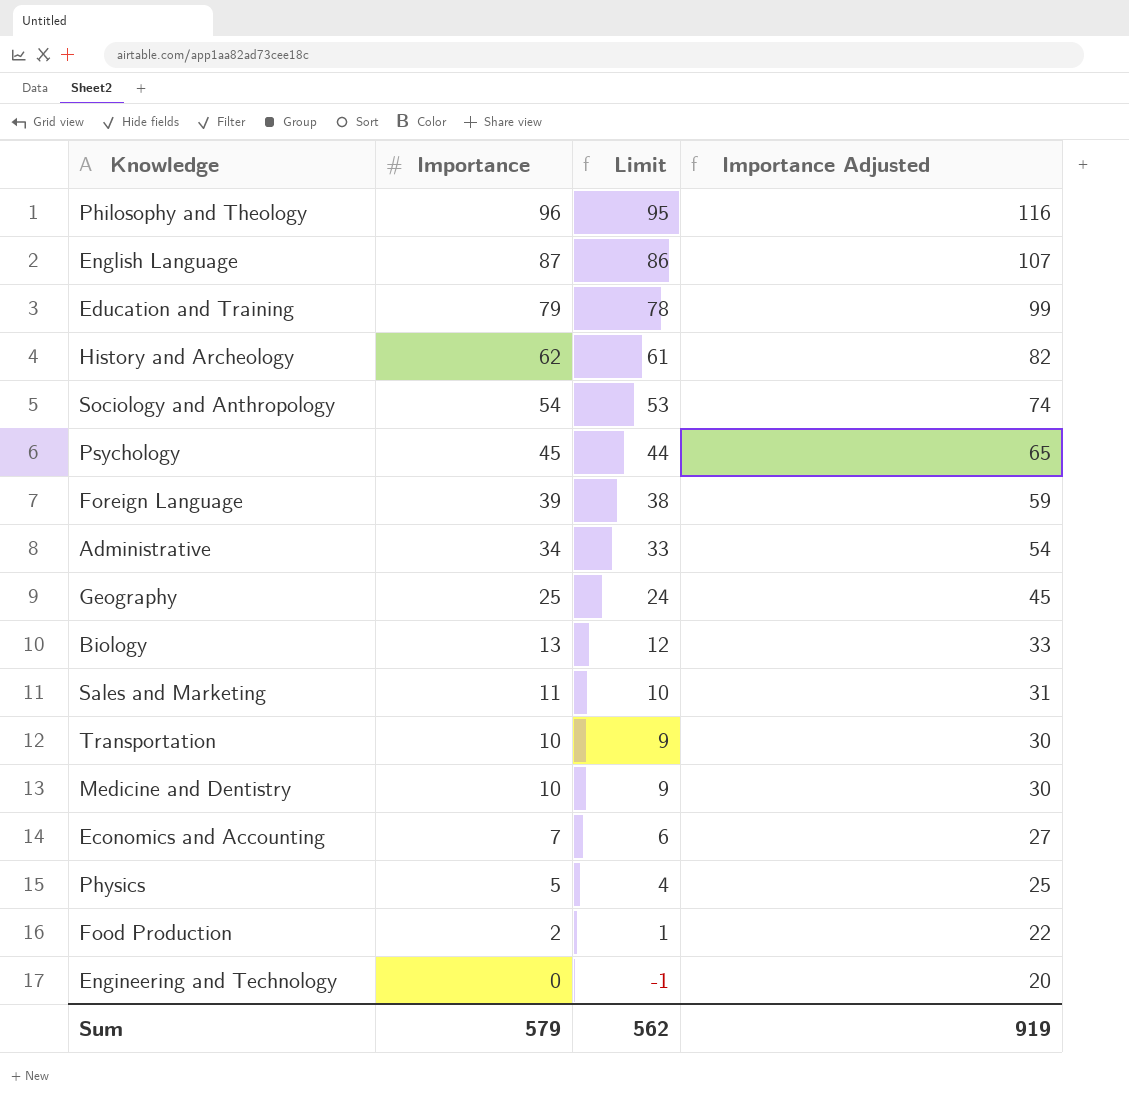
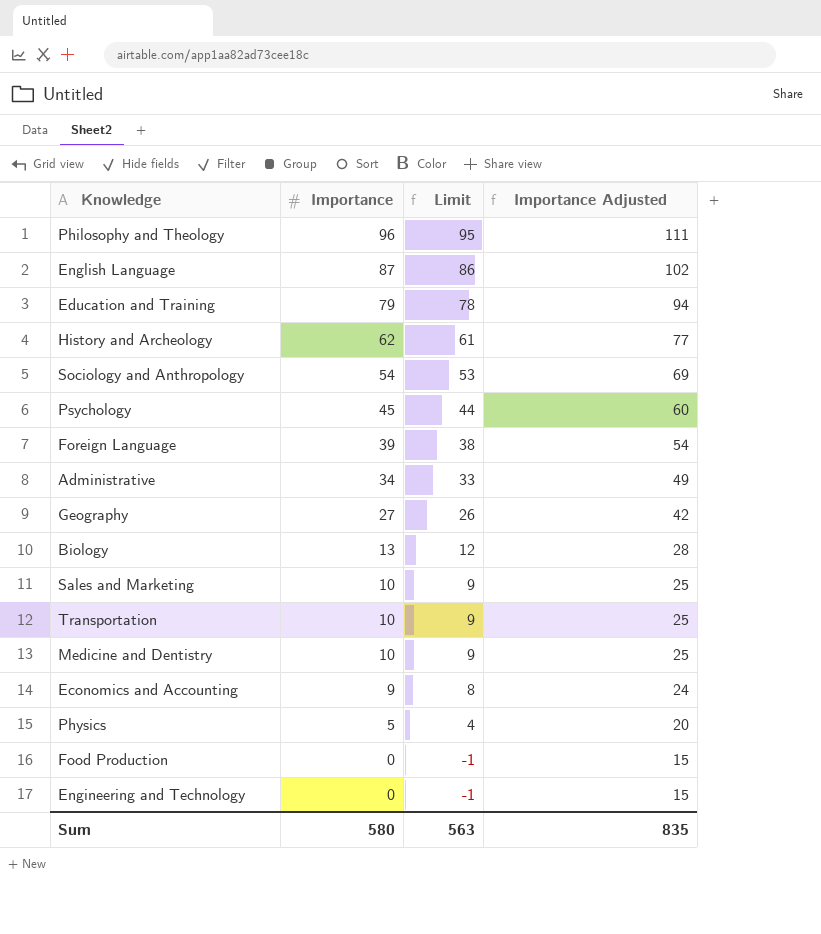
column Importance Adjusted | formula: [Importance] + 20 -> [Importance] + 15
Geography | Importance: 25 -> 27
Geography | Limit: 24 -> 26
Sales and Marketing | Importance: 11 -> 10
Sales and Marketing | Limit: 10 -> 9
Economics and Accounting | Importance: 7 -> 9
Economics and Accounting | Limit: 6 -> 8
Food Production | Importance: 2 -> 0
Food Production | Limit: 1 -> -1
Sum | Importance: 579 -> 580
Sum | Limit: 562 -> 563
Sum | Importance Adjusted: 919 -> 835

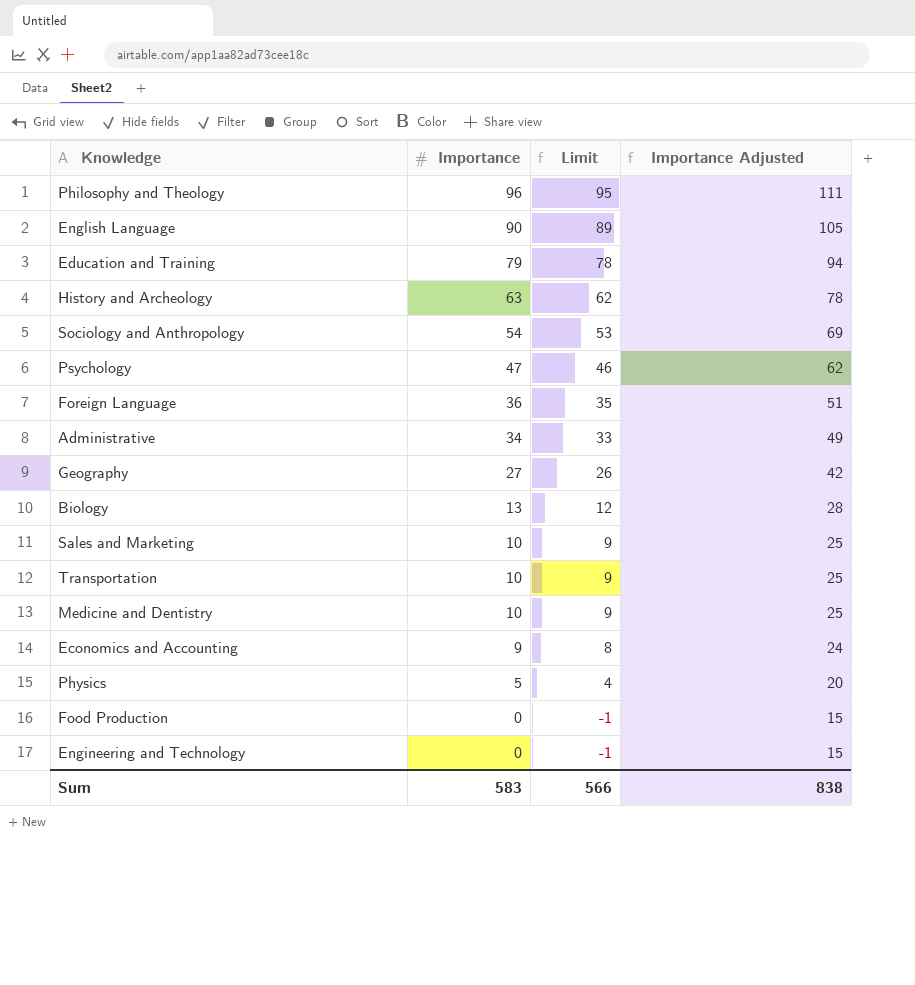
English Language | Importance: 87 -> 90
English Language | Limit: 86 -> 89
English Language | Importance Adjusted: 102 -> 105
History and Archeology | Importance: 62 -> 63
History and Archeology | Limit: 61 -> 62
History and Archeology | Importance Adjusted: 77 -> 78
Psychology | Importance: 45 -> 47
Psychology | Limit: 44 -> 46
Psychology | Importance Adjusted: 60 -> 62
Foreign Language | Importance: 39 -> 36
Foreign Language | Limit: 38 -> 35
Foreign Language | Importance Adjusted: 54 -> 51
Sum | Importance: 580 -> 583
Sum | Limit: 563 -> 566
Sum | Importance Adjusted: 835 -> 838

